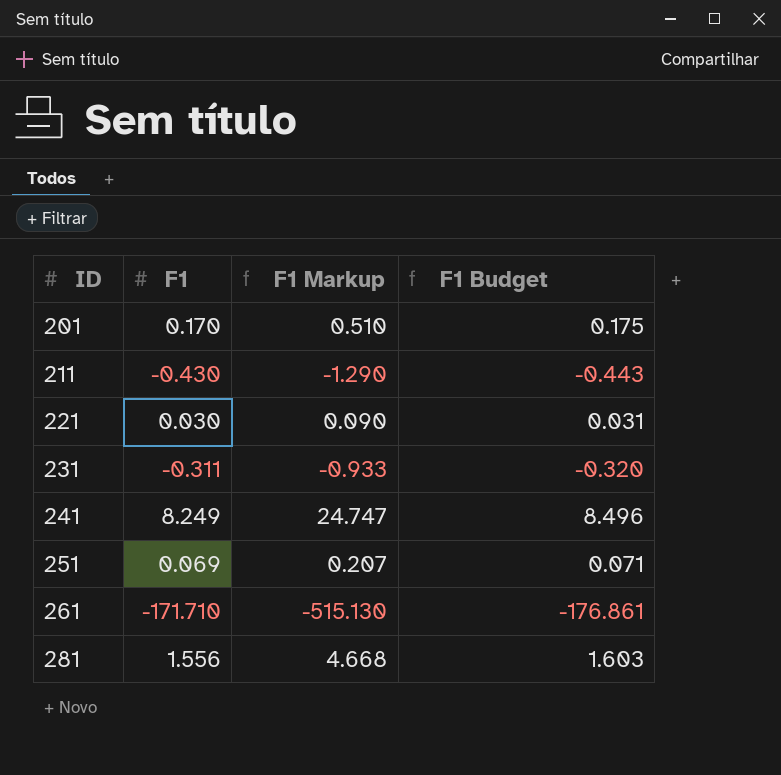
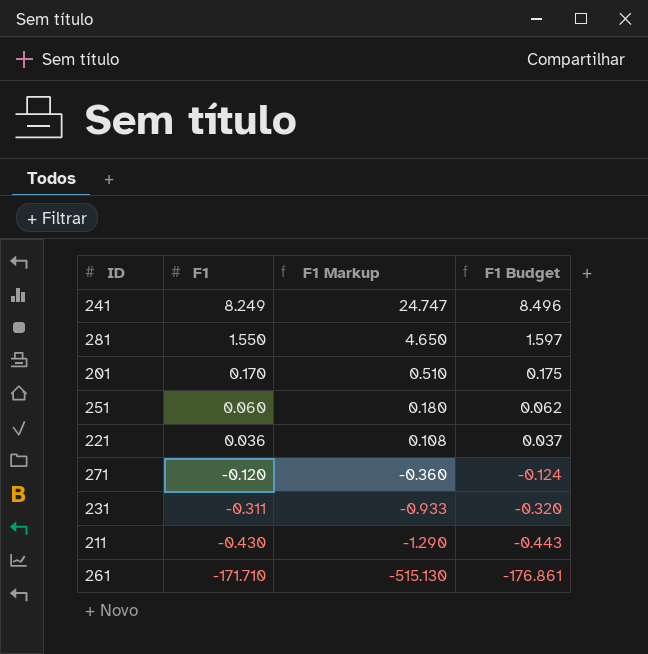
row order: ID ascending -> F1 descending
281 | F1: 1.556 -> 1.550
281 | F1 Markup: 4.668 -> 4.650
281 | F1 Budget: 1.603 -> 1.597
251 | F1: 0.069 -> 0.060
251 | F1 Markup: 0.207 -> 0.180
251 | F1 Budget: 0.071 -> 0.062
221 | F1: 0.030 -> 0.036
221 | F1 Markup: 0.090 -> 0.108
221 | F1 Budget: 0.031 -> 0.037
row 271: none -> -0.120 | -0.360 | -0.124

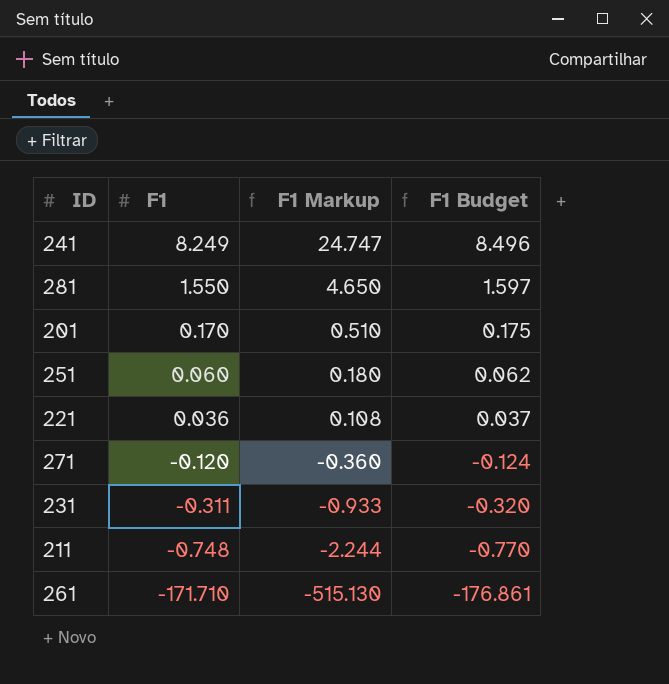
211 | F1: -0.430 -> -0.748
211 | F1 Markup: -1.290 -> -2.244
211 | F1 Budget: -0.443 -> -0.770

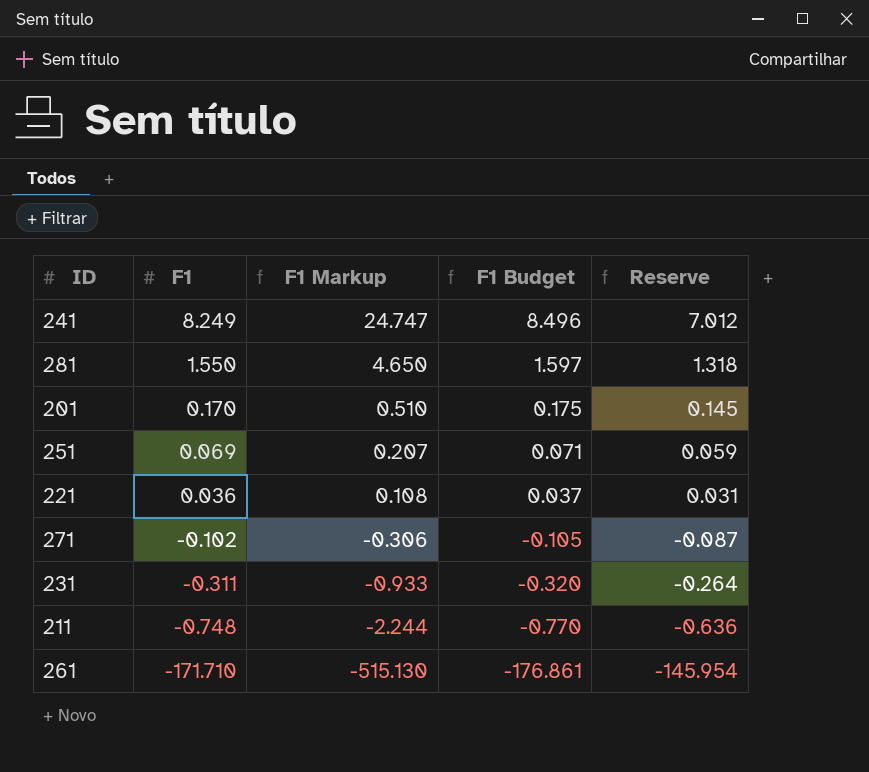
column Reserve | formula: none -> [F1] * 0.85
251 | F1: 0.060 -> 0.069
251 | F1 Markup: 0.180 -> 0.207
251 | F1 Budget: 0.062 -> 0.071
271 | F1: -0.120 -> -0.102
271 | F1 Markup: -0.360 -> -0.306
271 | F1 Budget: -0.124 -> -0.105

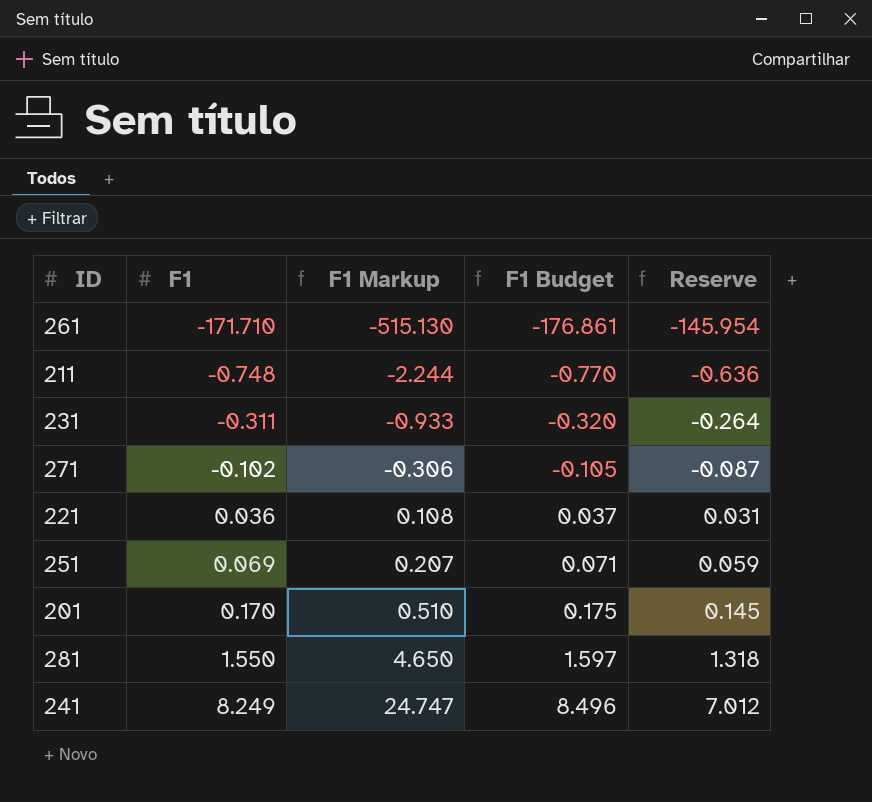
row order: F1 descending -> F1 ascending

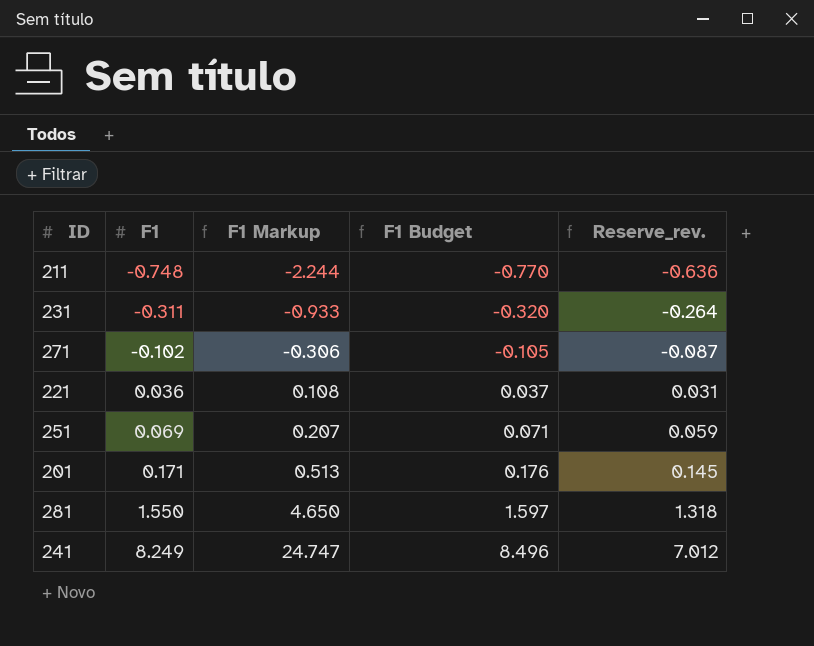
column name: Reserve -> Reserve_rev.
row 261: -171.710 | -515.130 | -176.861 | -145.954 -> none
201 | F1: 0.170 -> 0.171
201 | F1 Markup: 0.510 -> 0.513
201 | F1 Budget: 0.175 -> 0.176

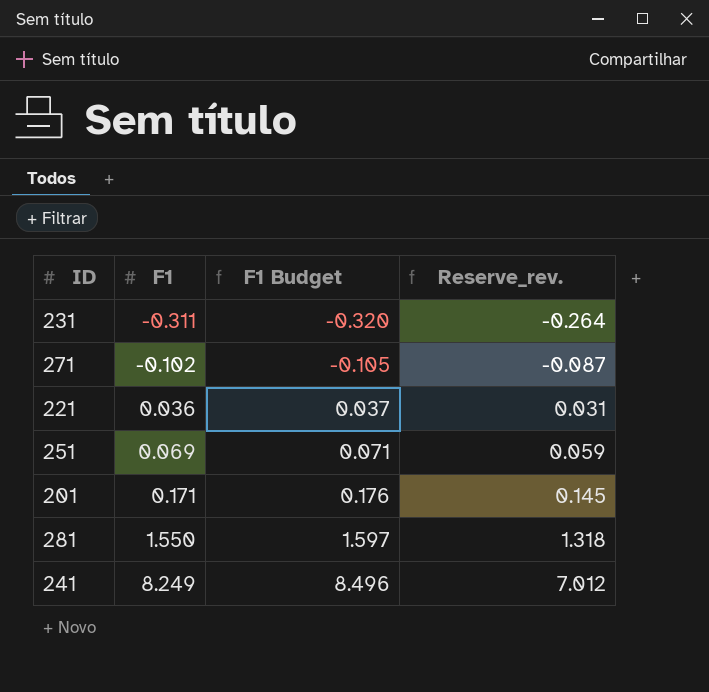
column F1 Markup | formula: [F1] * 3 -> none
row 211: -0.748 | -2.244 | -0.770 | -0.636 -> none

